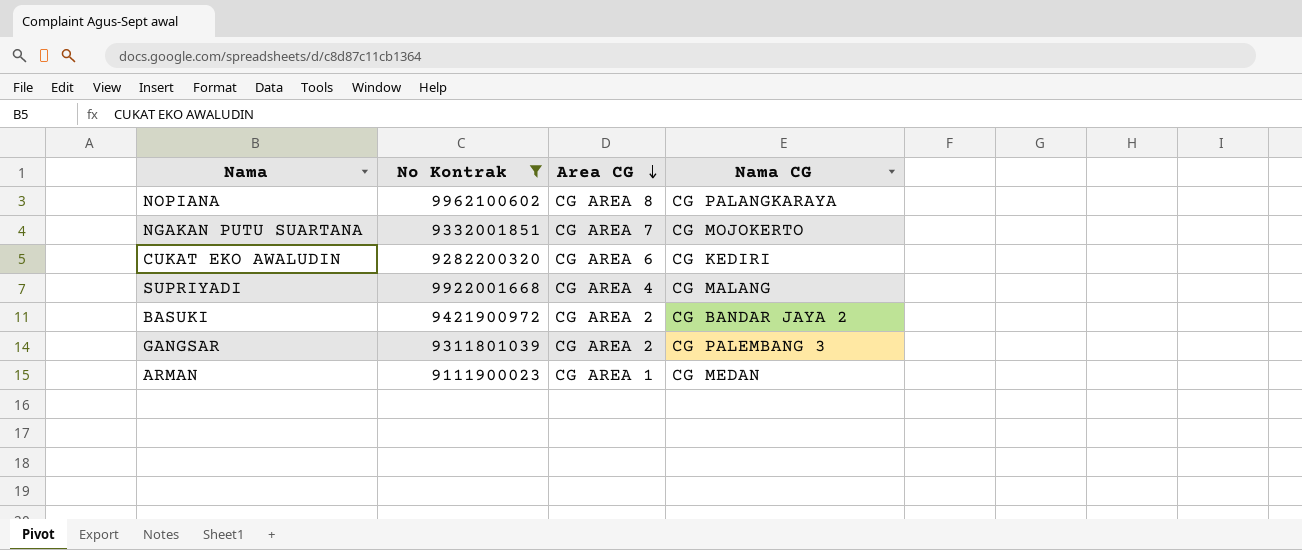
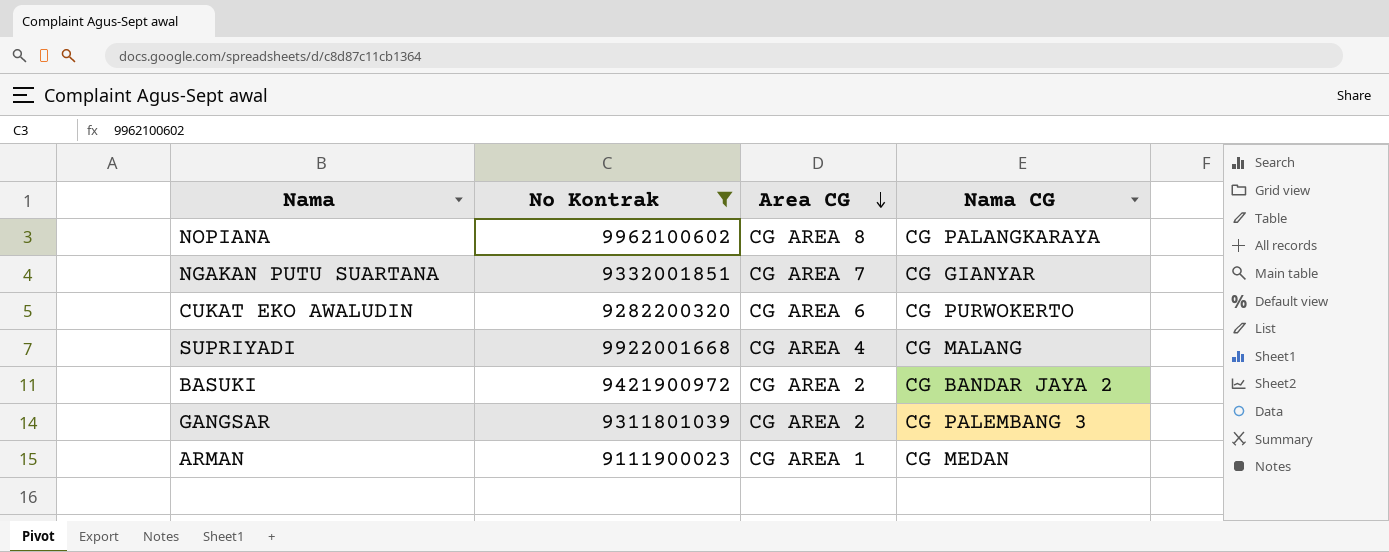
NGAKAN PUTU SUARTANA | Nama CG: CG MOJOKERTO -> CG GIANYAR
CUKAT EKO AWALUDIN | Nama CG: CG KEDIRI -> CG PURWOKERTO

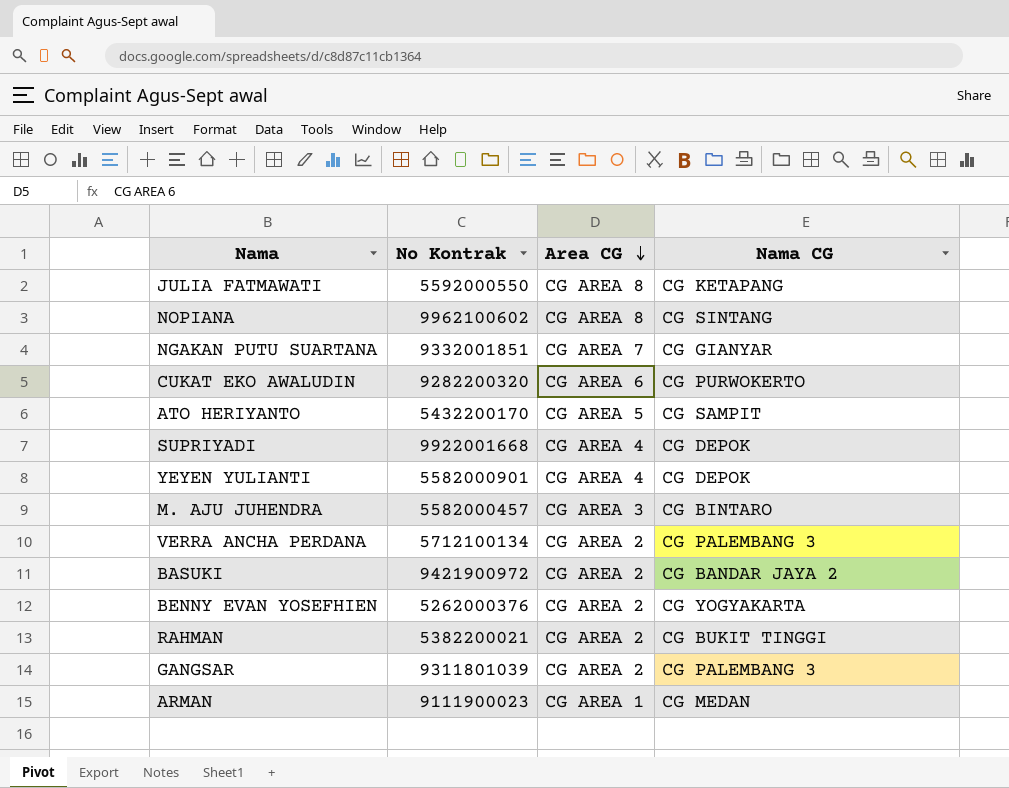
filter: No Kontrak >= 9111900023 -> none
NOPIANA | Nama CG: CG PALANGKARAYA -> CG SINTANG
SUPRIYADI | Nama CG: CG MALANG -> CG DEPOK

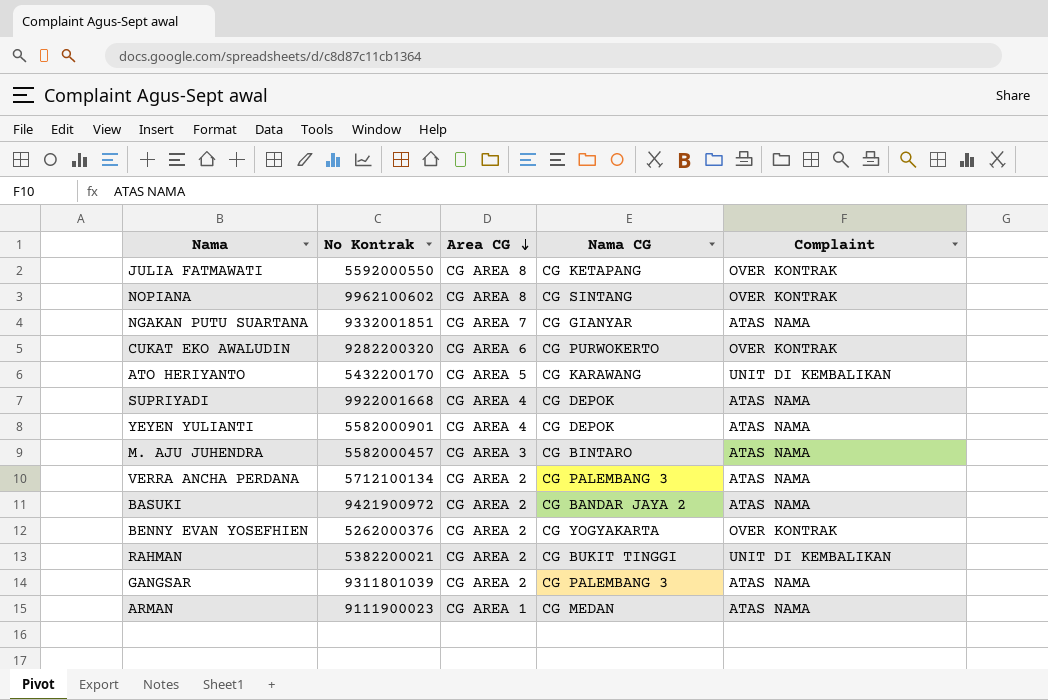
column Complaint | position: none -> 5
ATO HERIYANTO | Nama CG: CG SAMPIT -> CG KARAWANG

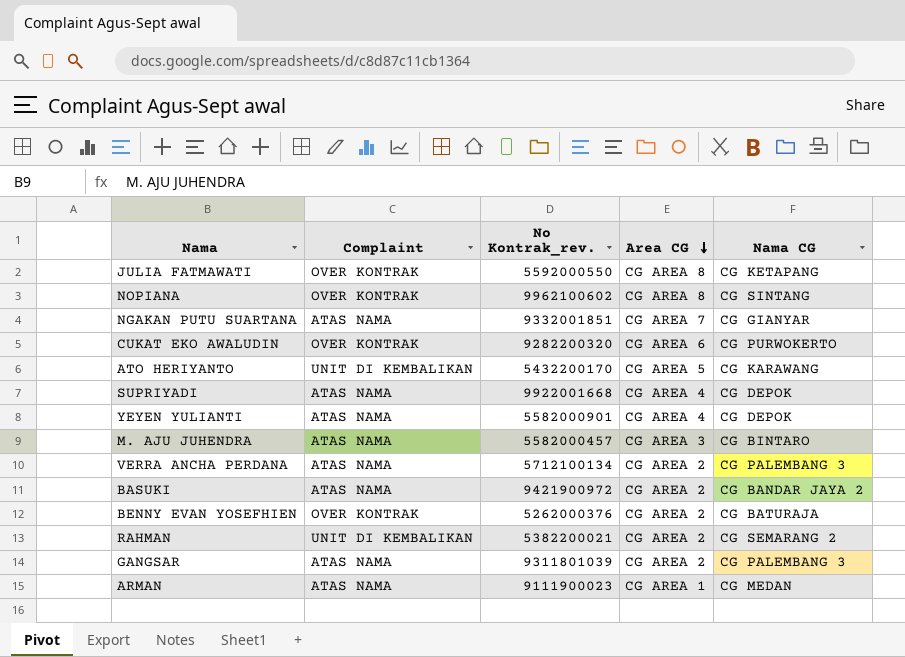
column Complaint | position: 5 -> 2
column name: No Kontrak -> No Kontrak_rev.
BENNY EVAN YOSEFHIEN | Nama CG: CG YOGYAKARTA -> CG BATURAJA
RAHMAN | Nama CG: CG BUKIT TINGGI -> CG SEMARANG 2

